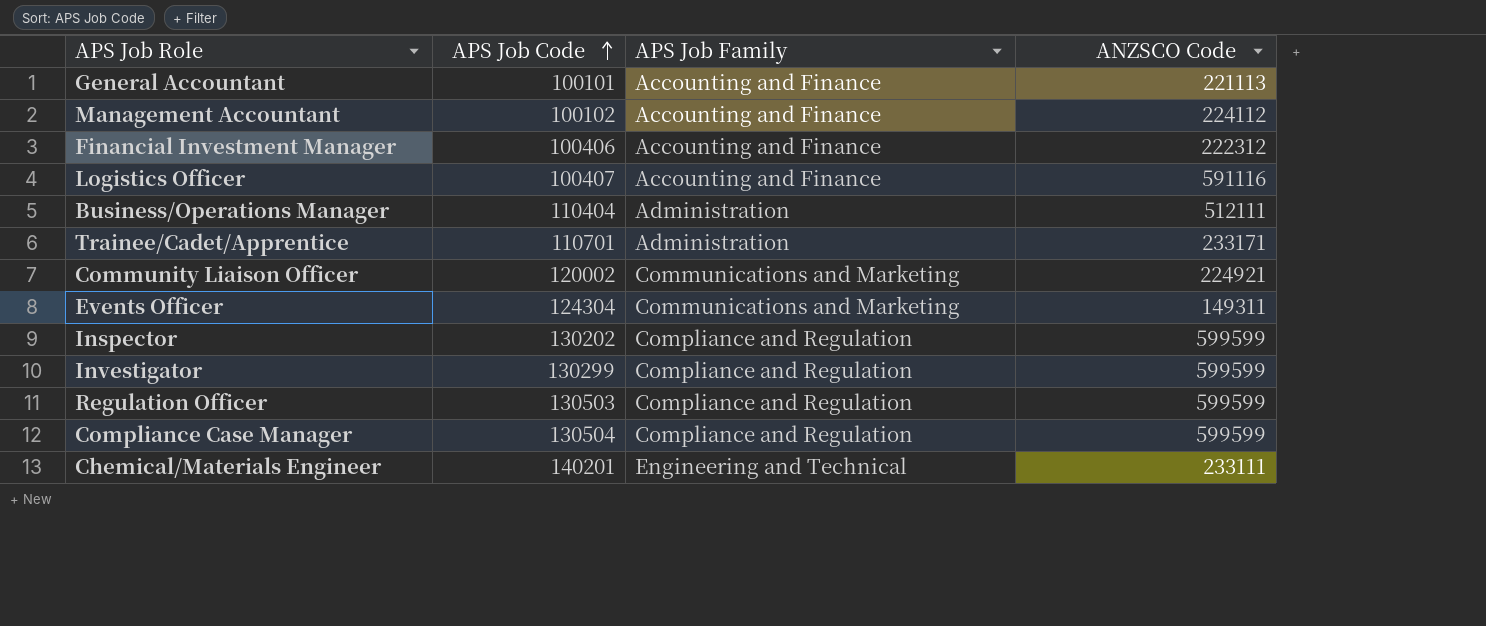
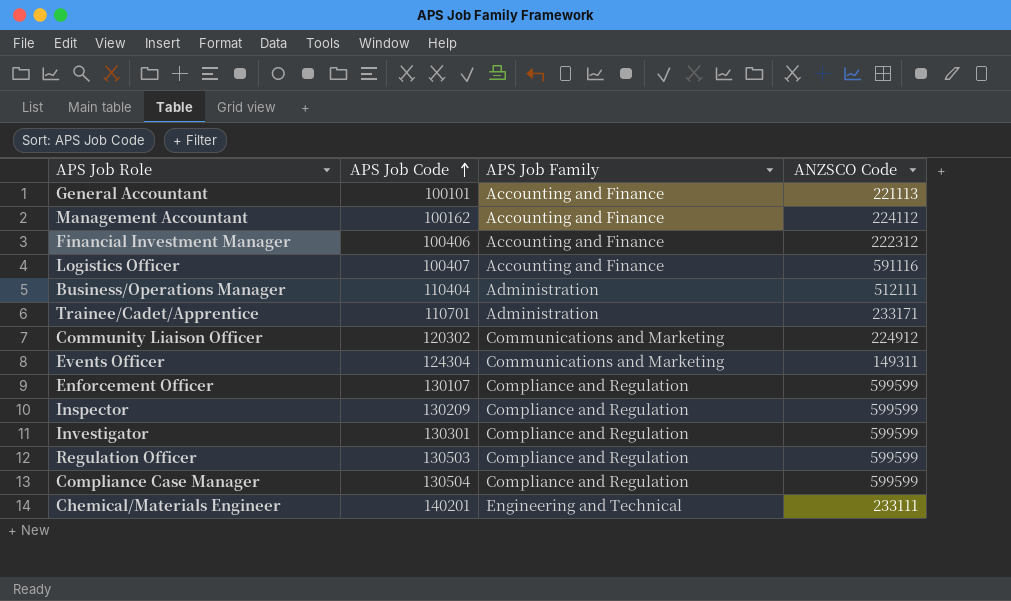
Management Accountant | APS Job Code: 100102 -> 100162
Community Liaison Officer | APS Job Code: 120002 -> 120302
Community Liaison Officer | ANZSCO Code: 224921 -> 224912
row Enforcement Officer: none -> 130107 | Compliance and Regulation | 599599
Inspector | APS Job Code: 130202 -> 130209
Investigator | APS Job Code: 130299 -> 130301

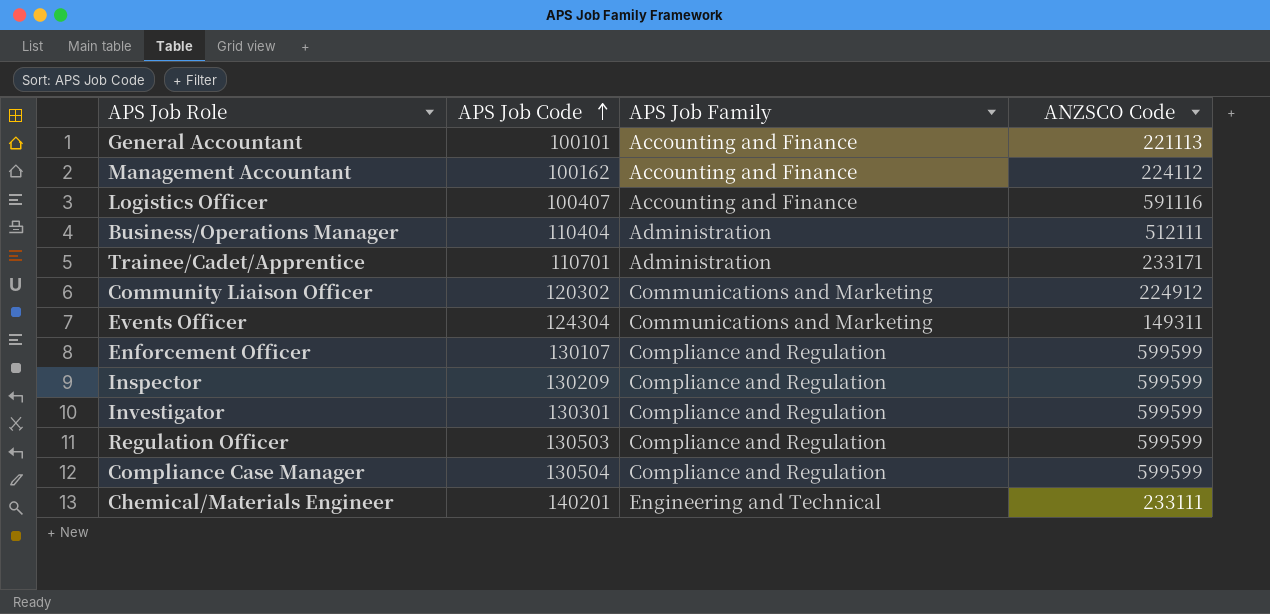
row Financial Investment Manager: 100406 | Accounting and Finance | 222312 -> none

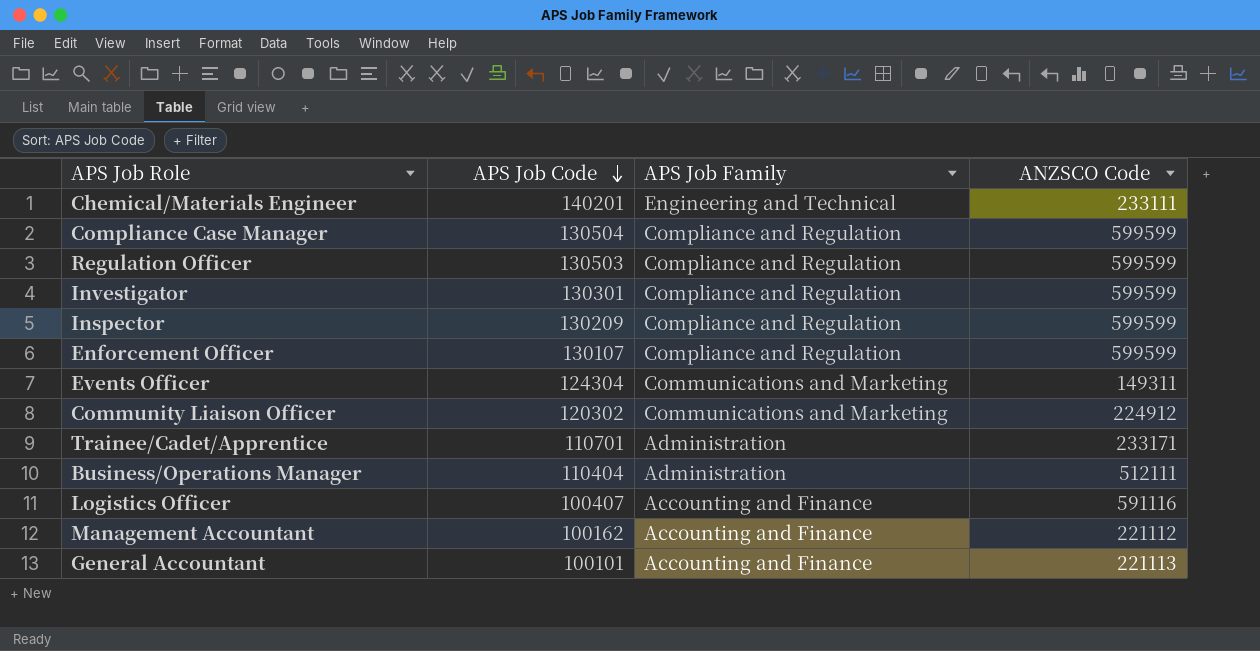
row order: APS Job Code ascending -> APS Job Code descending
Management Accountant | ANZSCO Code: 224112 -> 221112

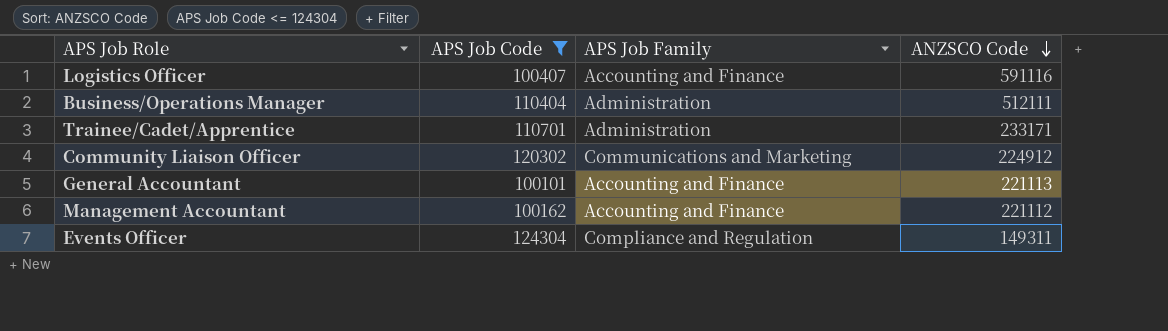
filter: none -> APS Job Code <= 124304
row order: APS Job Code descending -> ANZSCO Code descending
Events Officer | APS Job Family: Communications and Marketing -> Compliance and Regulation

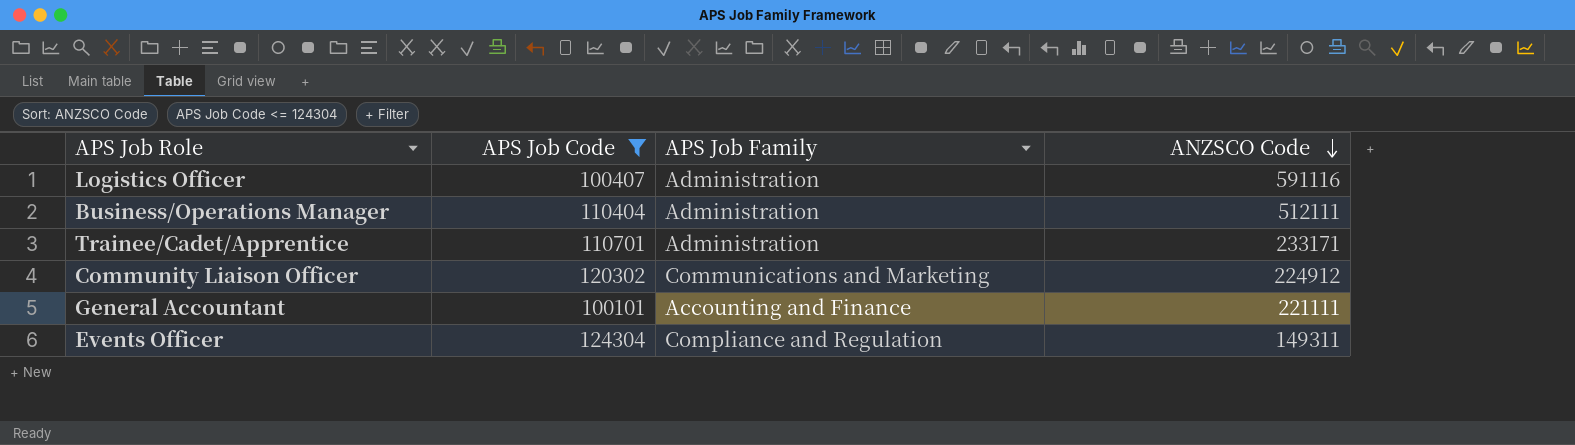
row Management Accountant: 100162 | Accounting and Finance | 221112 -> none
Logistics Officer | APS Job Family: Accounting and Finance -> Administration
General Accountant | ANZSCO Code: 221113 -> 221111

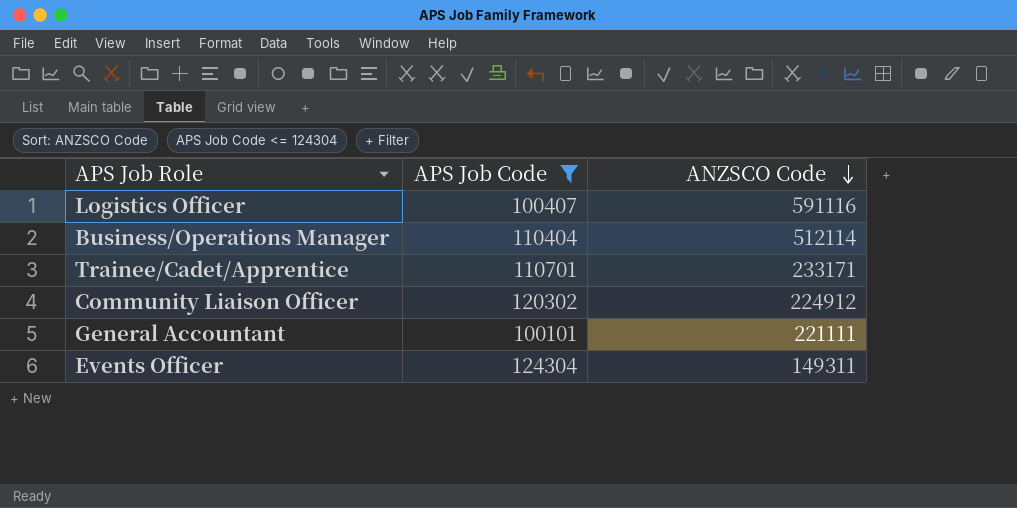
column APS Job Family | position: 3 -> none
Business/Operations Manager | ANZSCO Code: 512111 -> 512114

